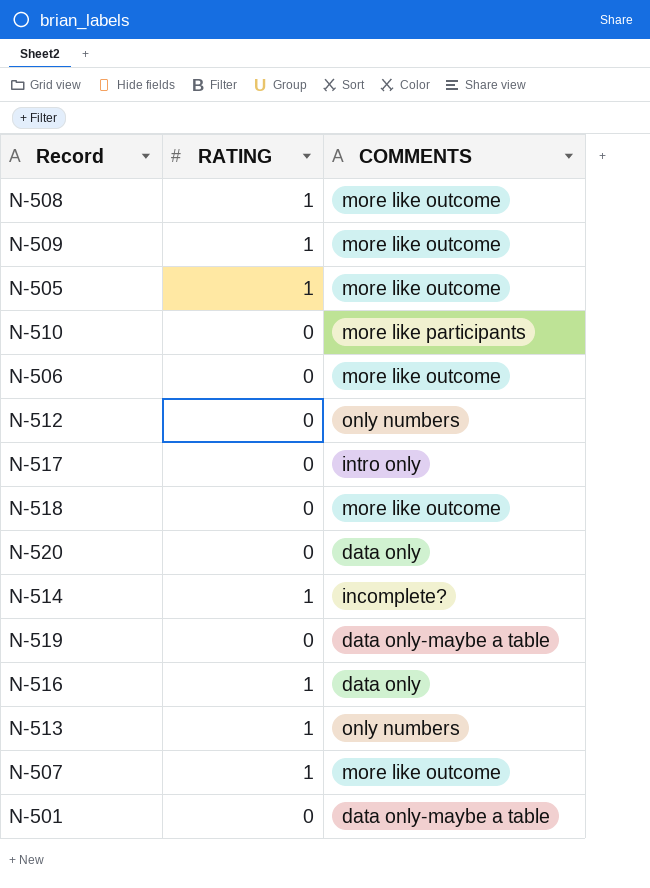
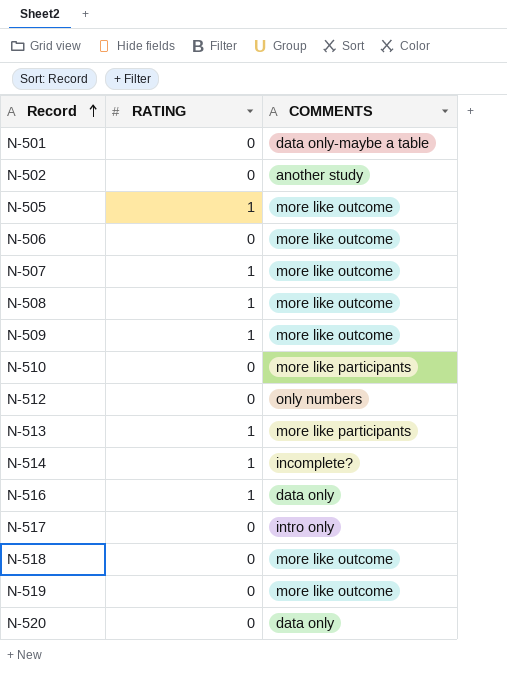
row order: none -> Record ascending
row N-502: none -> 0 | another study
N-513 | COMMENTS: only numbers -> more like participants
N-519 | COMMENTS: data only-maybe a table -> more like outcome

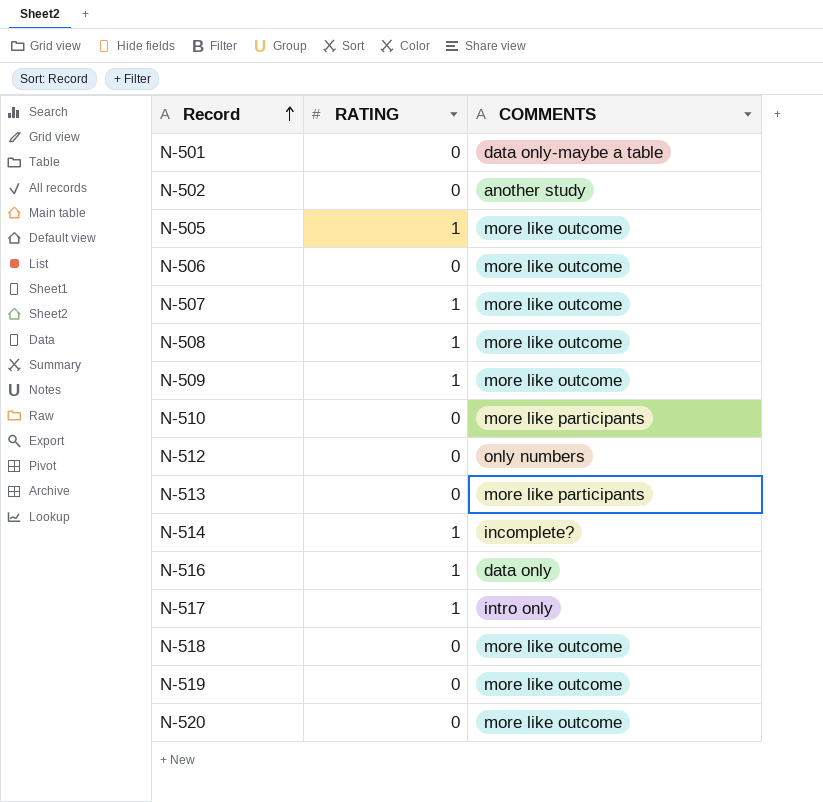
N-513 | RATING: 1 -> 0
N-517 | RATING: 0 -> 1
N-520 | COMMENTS: data only -> more like outcome

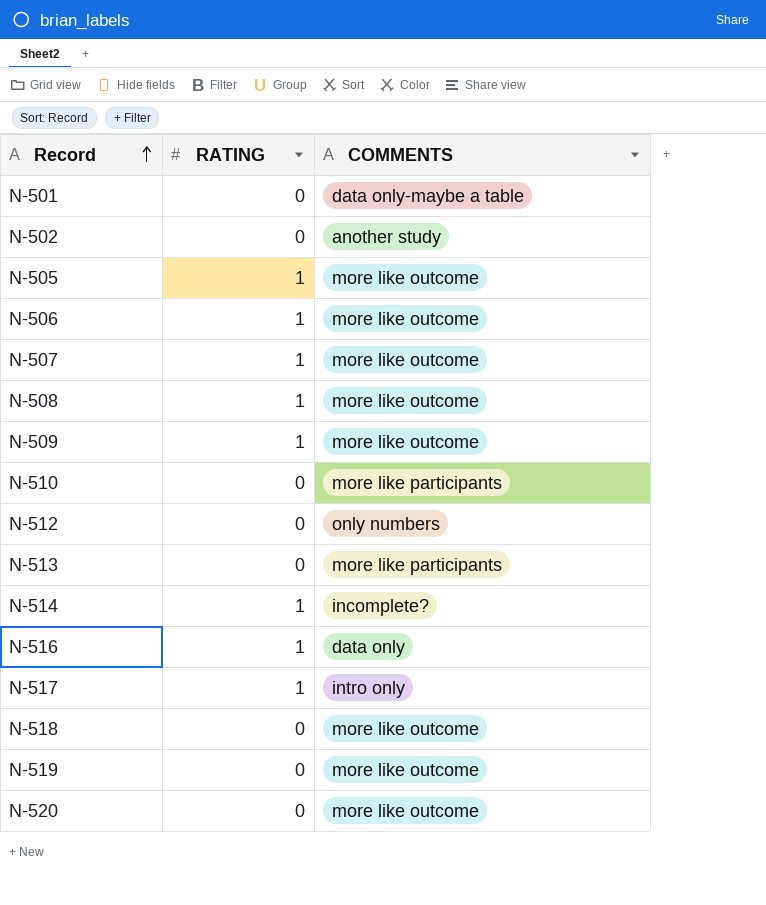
N-506 | RATING: 0 -> 1

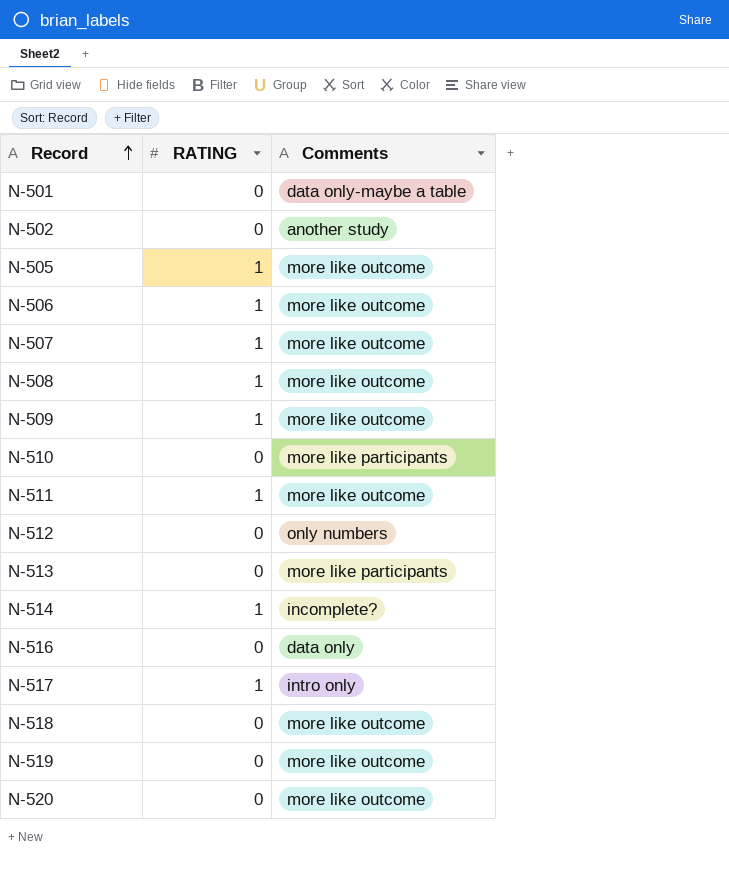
column name: COMMENTS -> Comments
row N-511: none -> 1 | more like outcome
N-516 | RATING: 1 -> 0

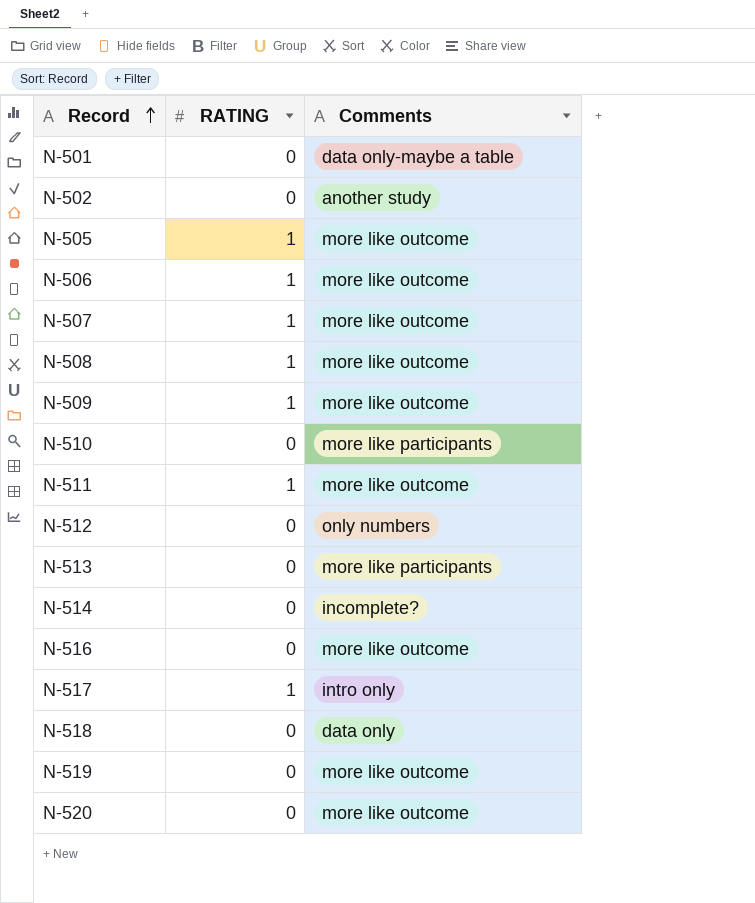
N-514 | RATING: 1 -> 0
N-516 | Comments: data only -> more like outcome
N-518 | Comments: more like outcome -> data only

